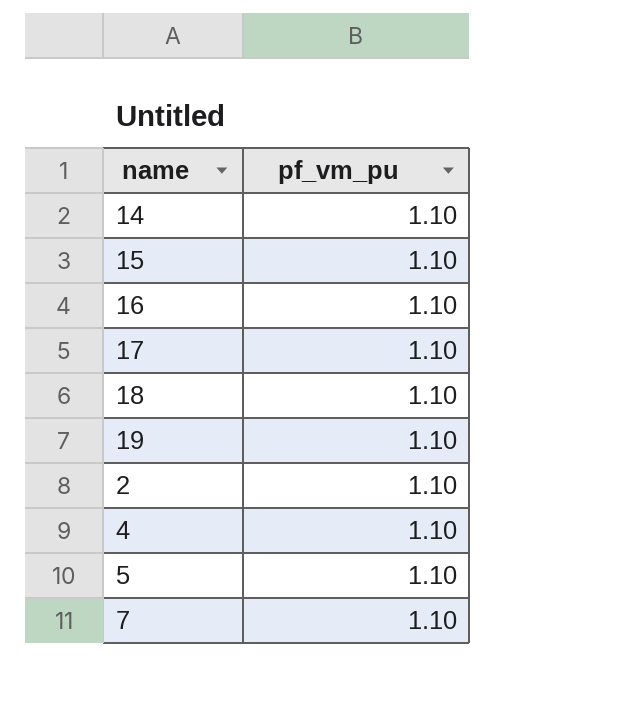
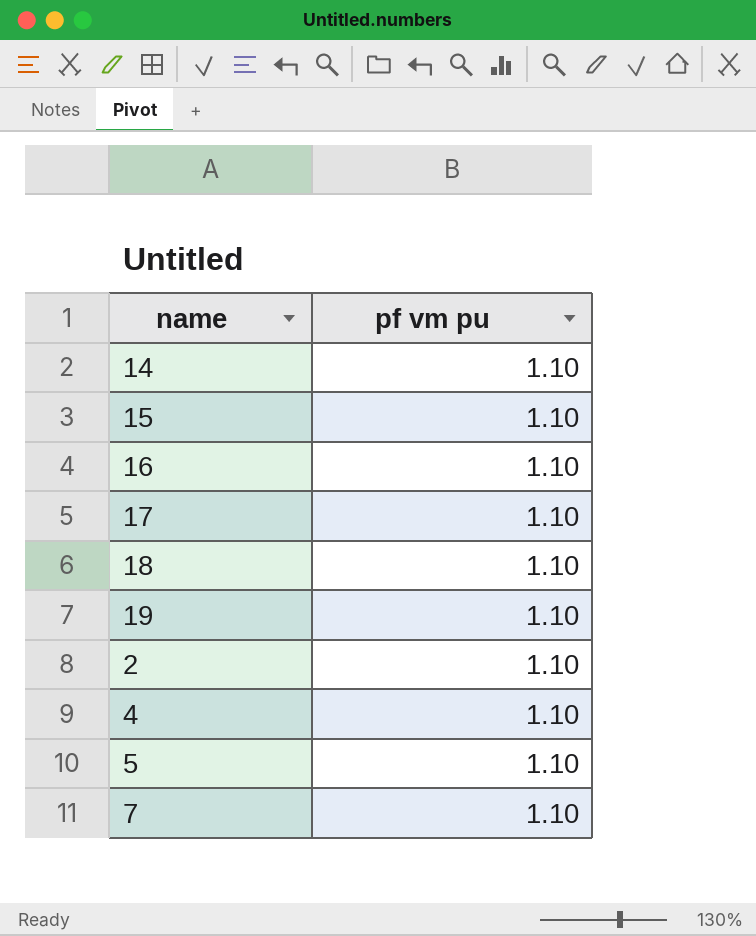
column name: pf_vm_pu -> pf vm pu

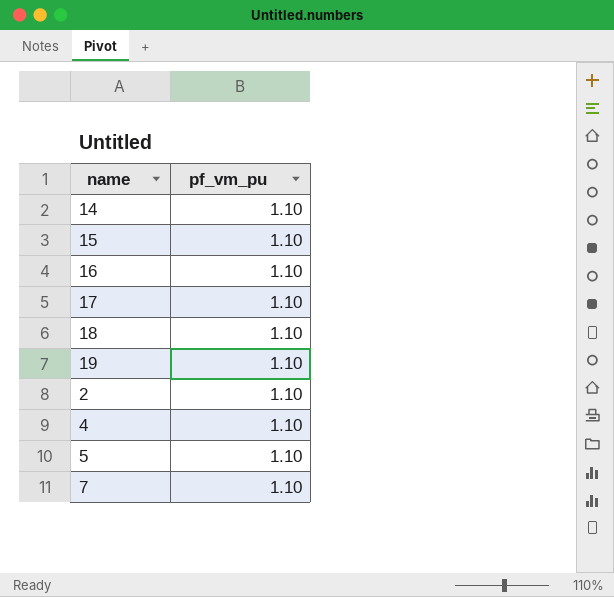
column name: pf vm pu -> pf_vm_pu

